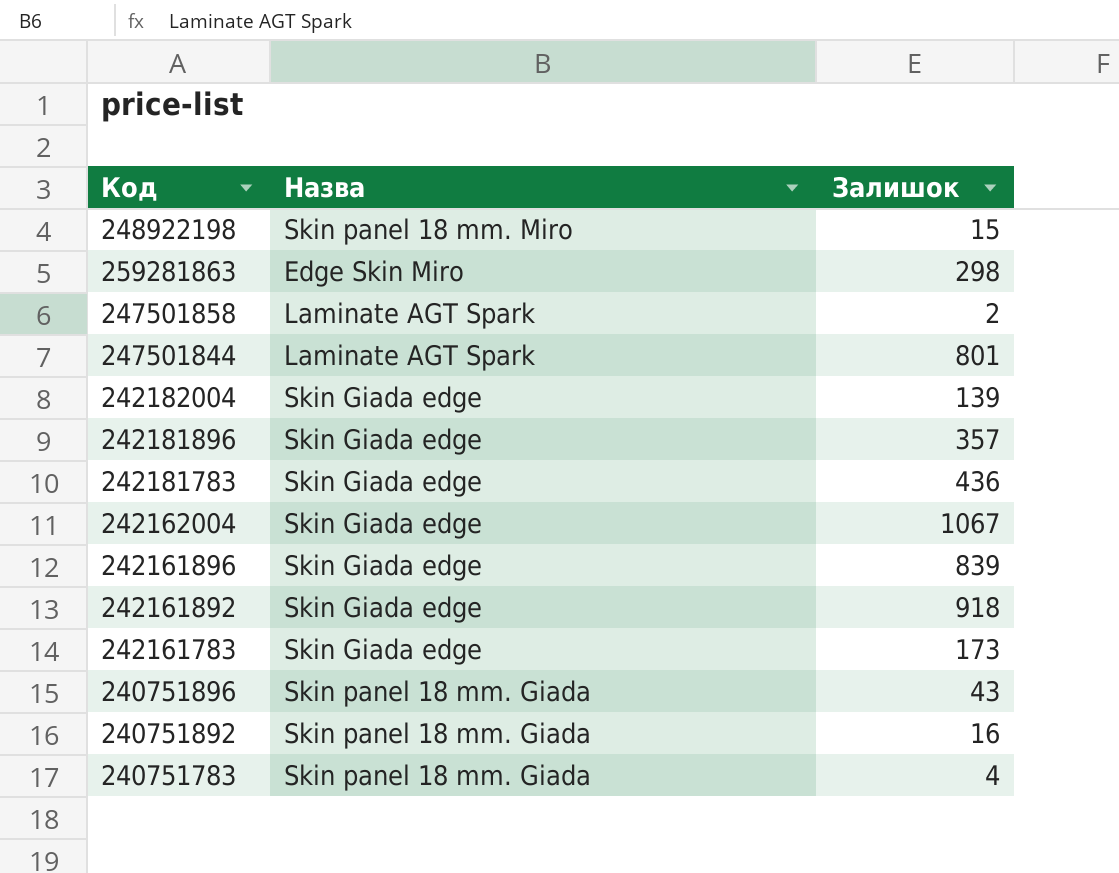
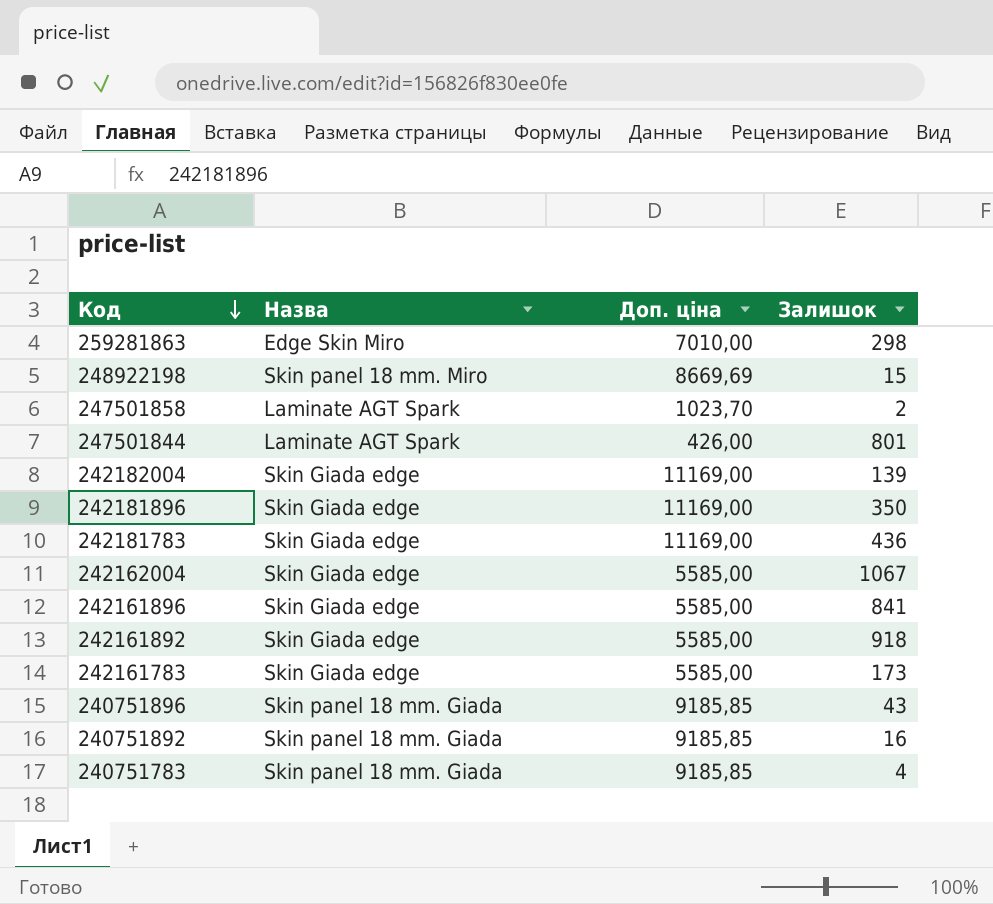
row order: none -> Код descending
column Доп. ціна | position: none -> 3
242181896 | Залишок: 357 -> 350
242161896 | Залишок: 839 -> 841

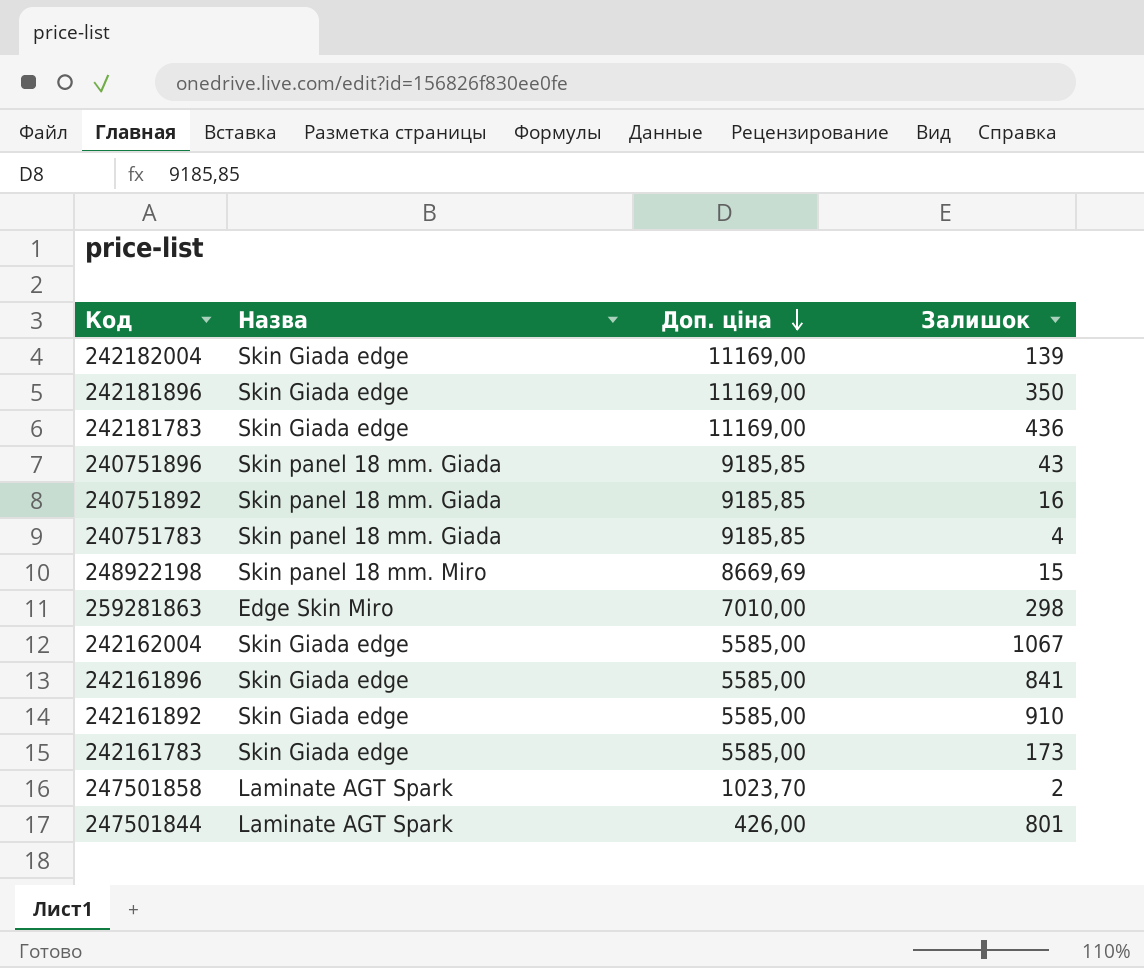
row order: Код descending -> Доп. ціна descending
242161892 | Залишок: 918 -> 910

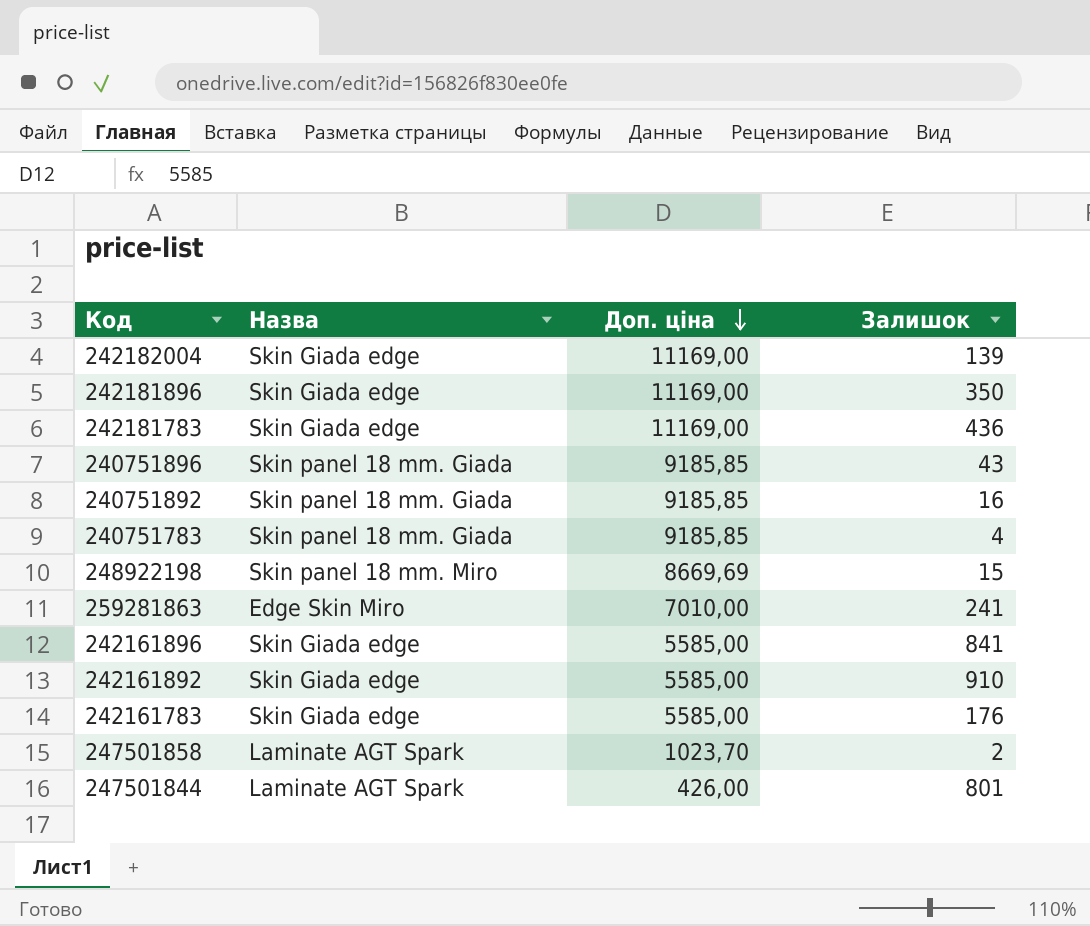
row 242162004: Skin Giada edge | 5585,00 | 1067 -> none
259281863 | Залишок: 298 -> 241
242161783 | Залишок: 173 -> 176

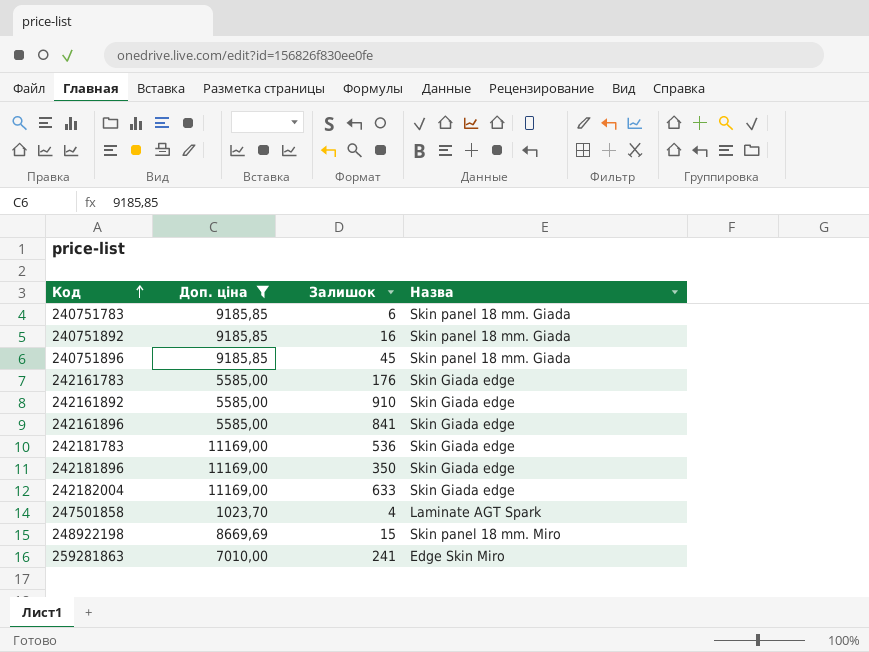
filter: none -> Доп. ціна != 426,00
row order: Доп. ціна descending -> Код ascending
column Назва | position: 2 -> 4
240751783 | Залишок: 4 -> 6
240751896 | Залишок: 43 -> 45
242181783 | Залишок: 436 -> 536
242182004 | Залишок: 139 -> 633
247501858 | Залишок: 2 -> 4

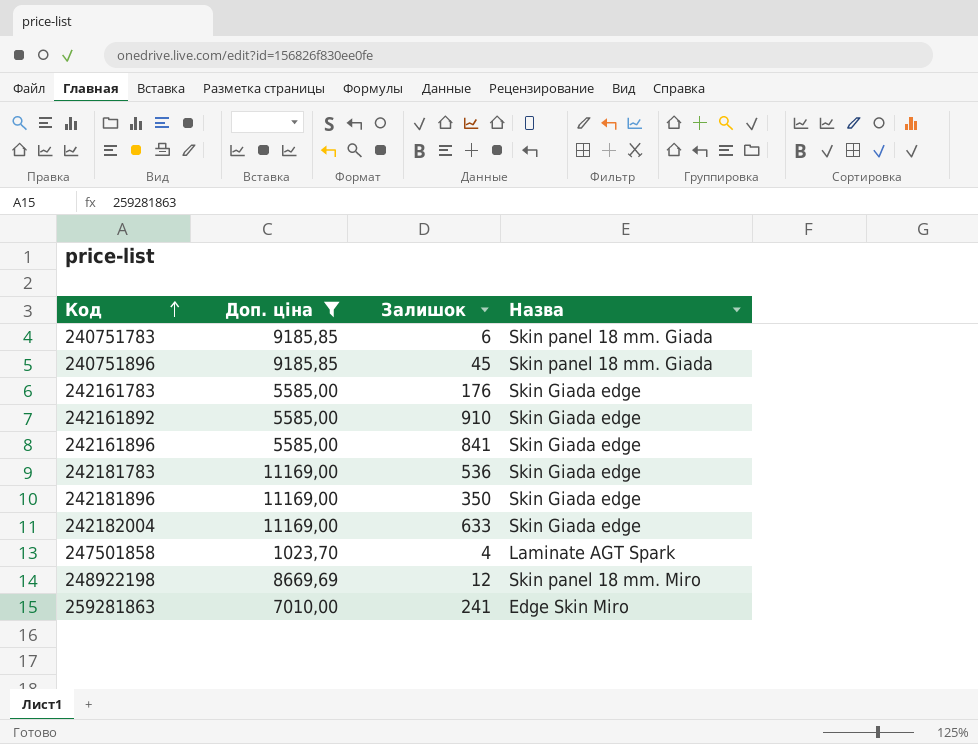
row 240751892: 9185,85 | 16 | Skin panel 18 mm. Giada -> none
248922198 | Залишок: 15 -> 12

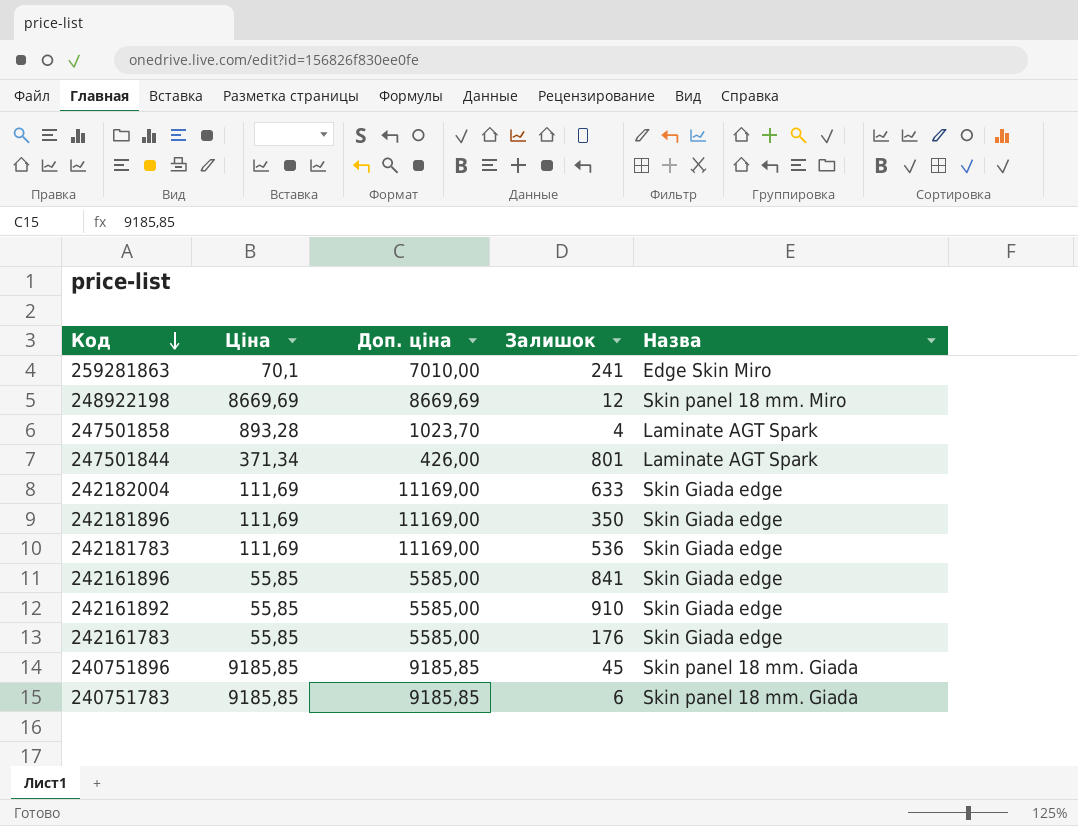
filter: Доп. ціна != 426,00 -> none
row order: Код ascending -> Код descending
column Ціна | position: none -> 2

